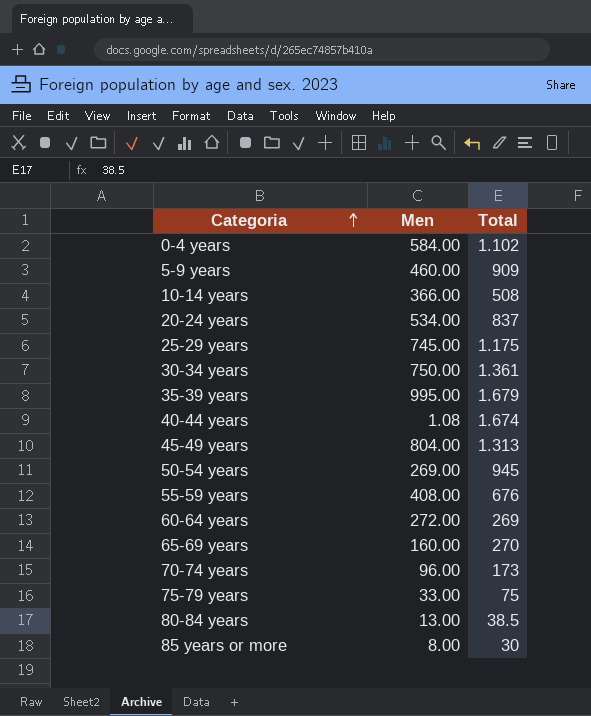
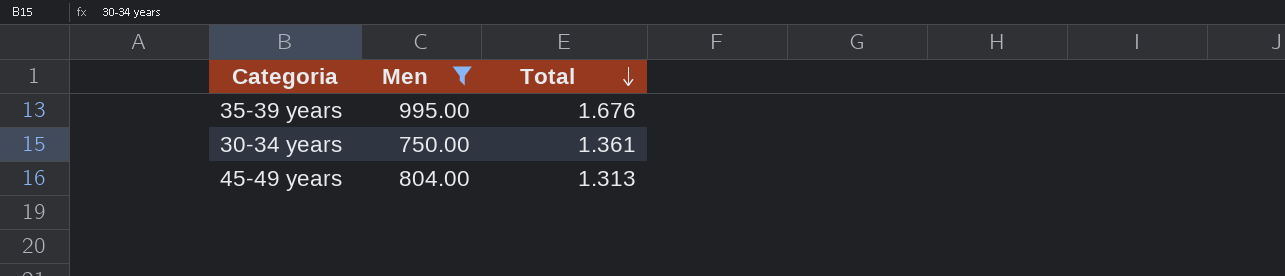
filter: none -> Men >= 750.00
row order: Categoria ascending -> Total descending
35-39 years | Total: 1.679 -> 1.676

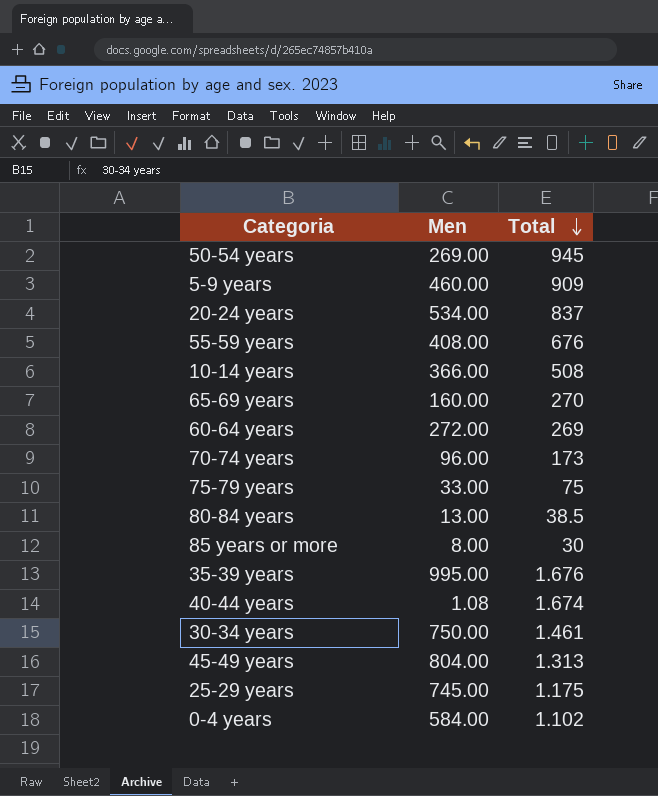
filter: Men >= 750.00 -> none
30-34 years | Total: 1.361 -> 1.461

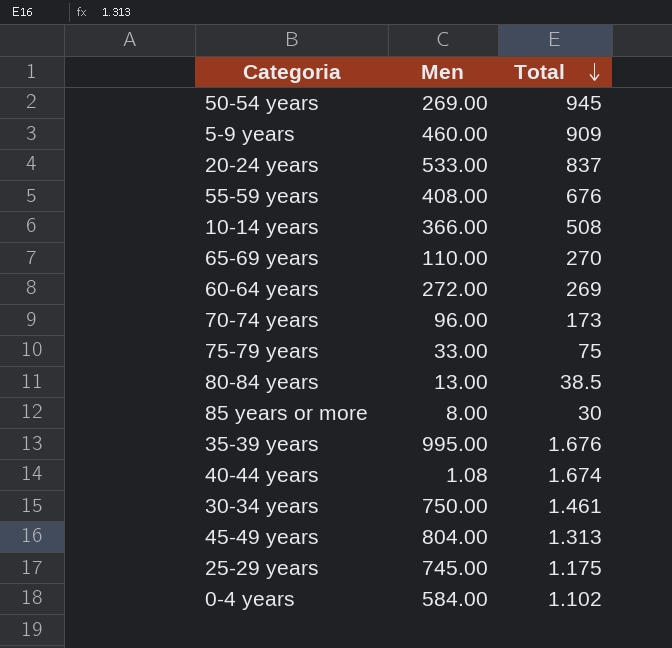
20-24 years | Men: 534.00 -> 533.00
65-69 years | Men: 160.00 -> 110.00

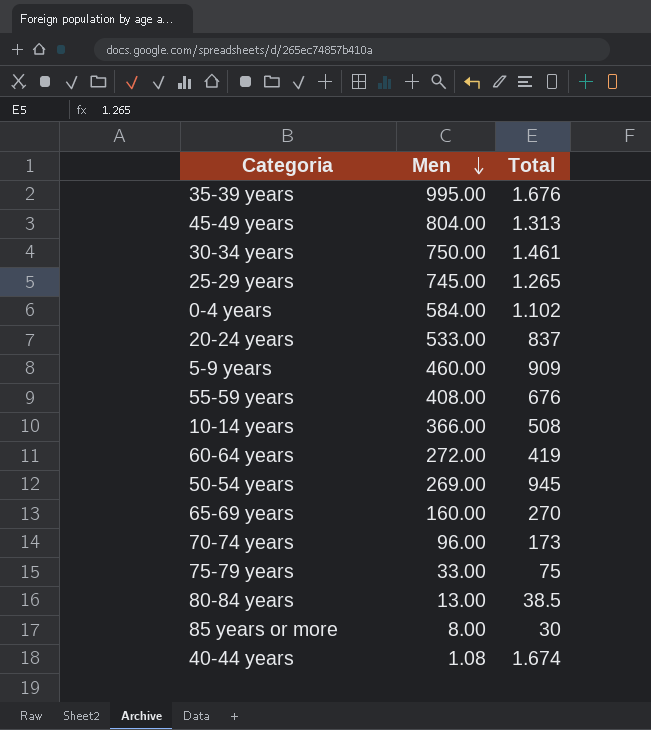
row order: Total descending -> Men descending
25-29 years | Total: 1.175 -> 1.265
60-64 years | Total: 269 -> 419
65-69 years | Men: 110.00 -> 160.00

